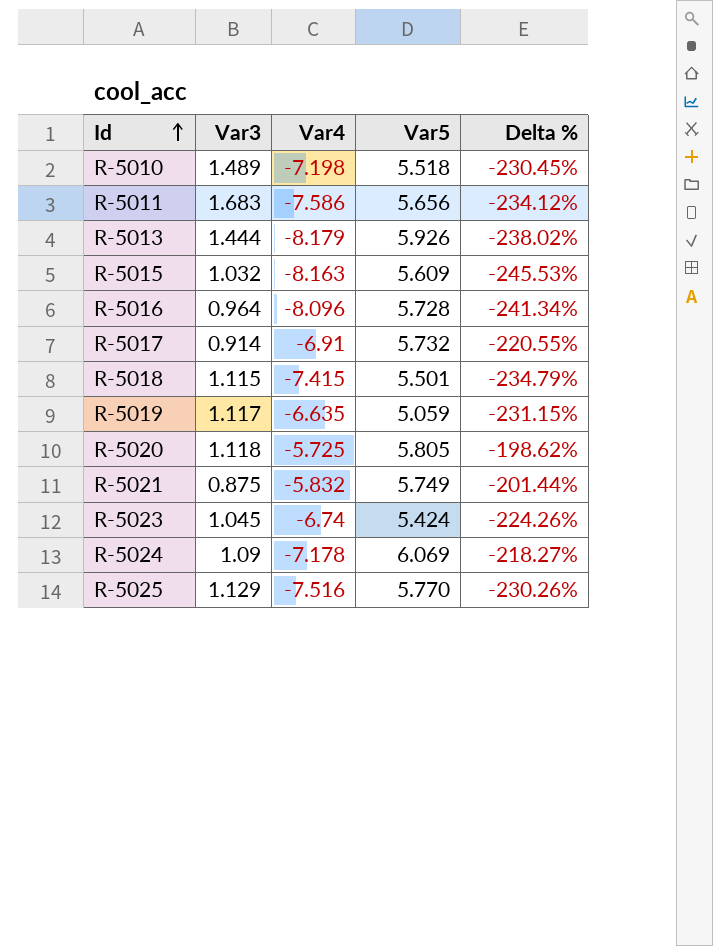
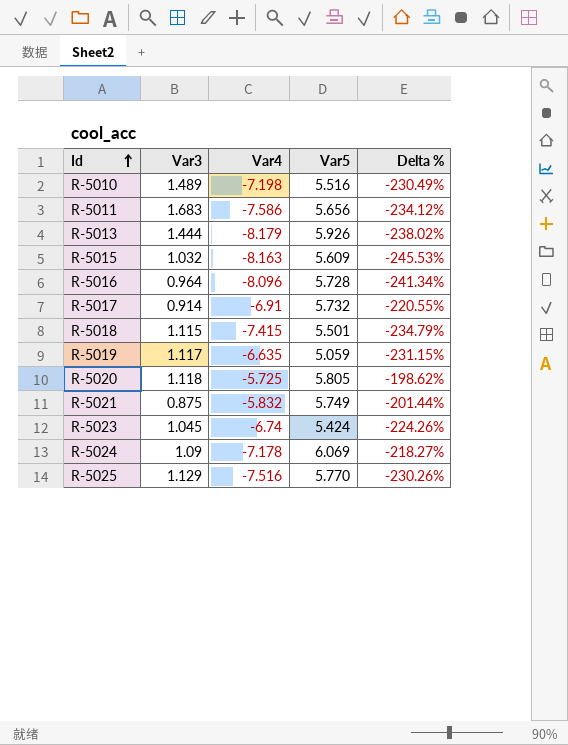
R-5010 | Var5: 5.518 -> 5.516
R-5010 | Delta %: -230.45% -> -230.49%

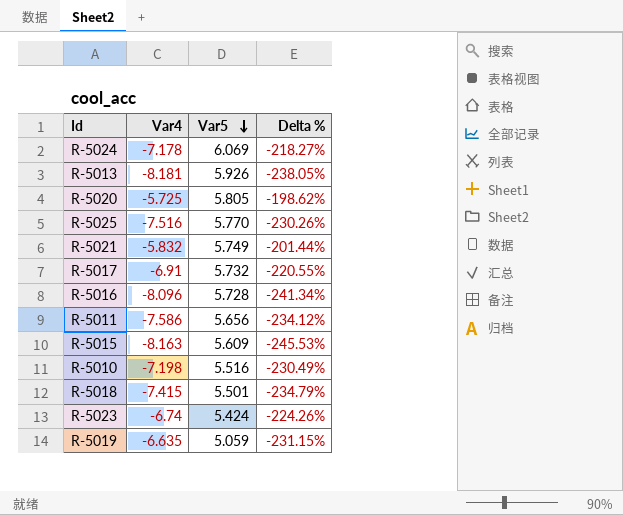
row order: Id ascending -> Var5 descending
column Var3 | position: 2 -> none
R-5013 | Var4: -8.179 -> -8.181
R-5013 | Delta %: -238.02% -> -238.05%

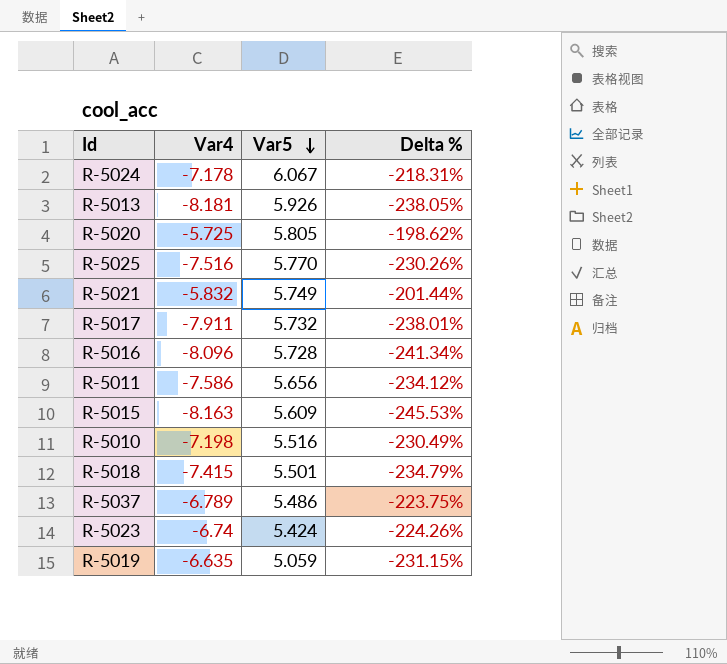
R-5024 | Var5: 6.069 -> 6.067
R-5024 | Delta %: -218.27% -> -218.31%
R-5017 | Var4: -6.91 -> -7.911
R-5017 | Delta %: -220.55% -> -238.01%
row R-5037: none -> -6.789 | 5.486 | -223.75%

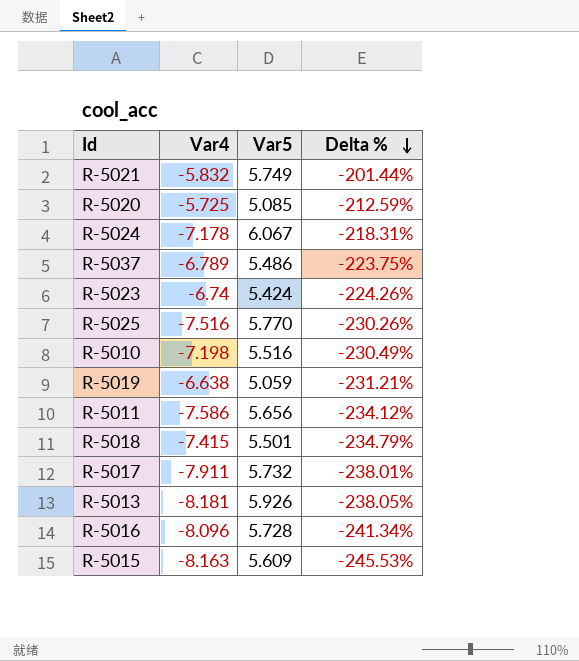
row order: Var5 descending -> Delta % descending
R-5020 | Var5: 5.805 -> 5.085
R-5020 | Delta %: -198.62% -> -212.59%
R-5019 | Var4: -6.635 -> -6.638
R-5019 | Delta %: -231.15% -> -231.21%

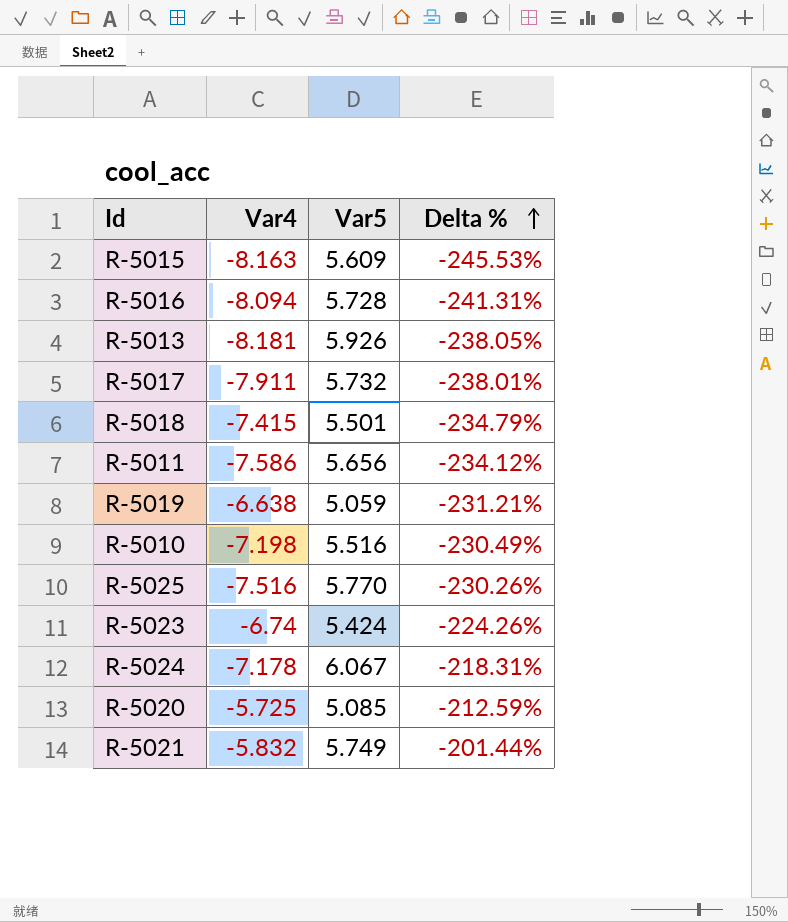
row order: Delta % descending -> Delta % ascending
row R-5037: -6.789 | 5.486 | -223.75% -> none
R-5016 | Var4: -8.096 -> -8.094
R-5016 | Delta %: -241.34% -> -241.31%

